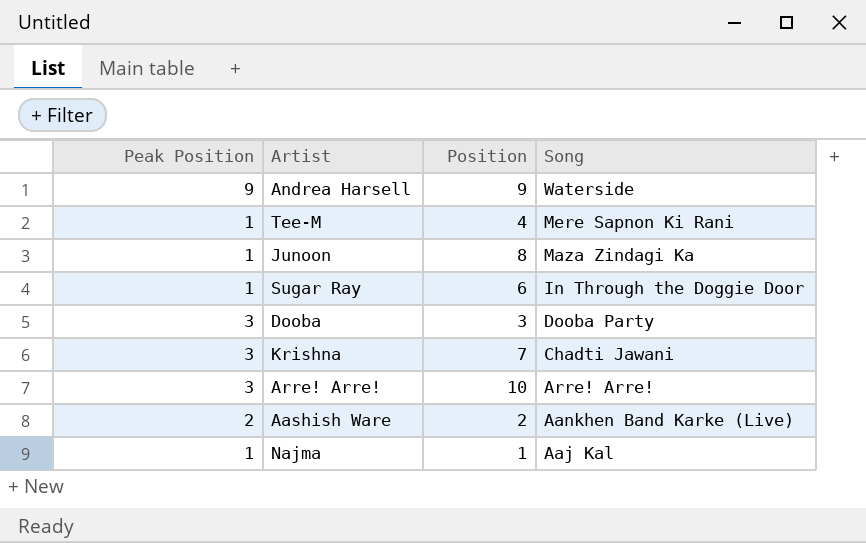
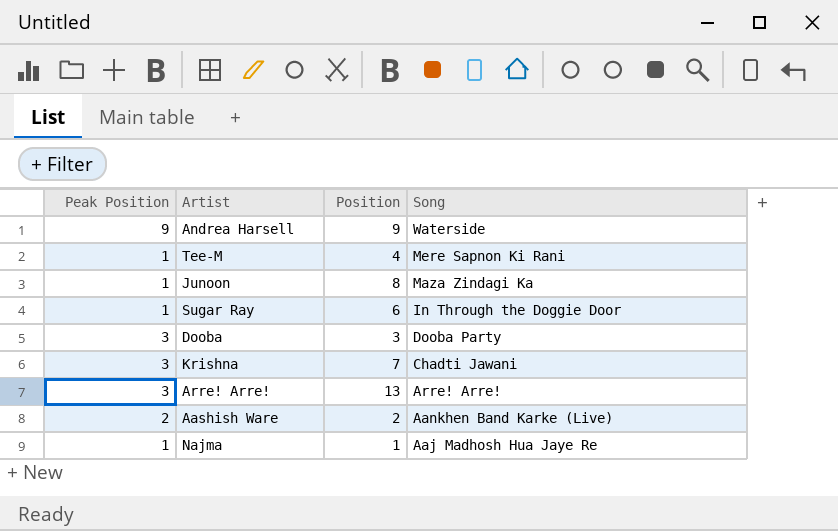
Arre! Arre! | Position: 10 -> 13
Najma | Song: Aaj Kal -> Aaj Madhosh Hua Jaye Re

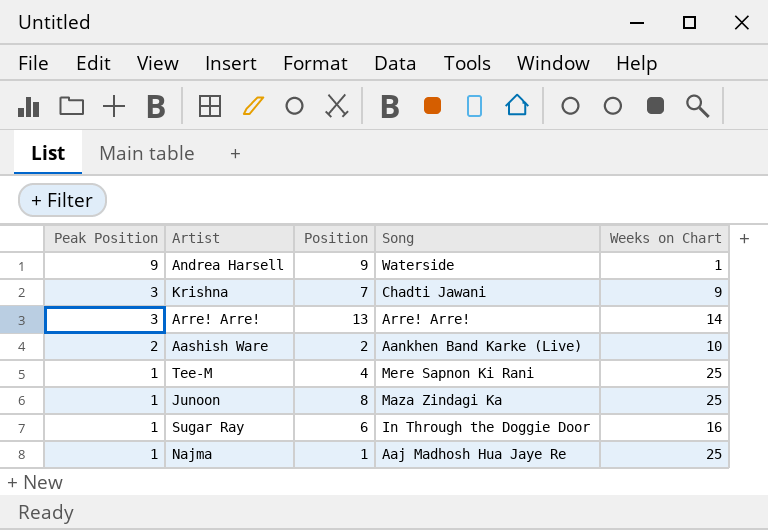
row order: Song descending -> Peak Position descending
column Weeks on Chart | position: none -> 5
row Dooba: 3 | 3 | Dooba Party -> none

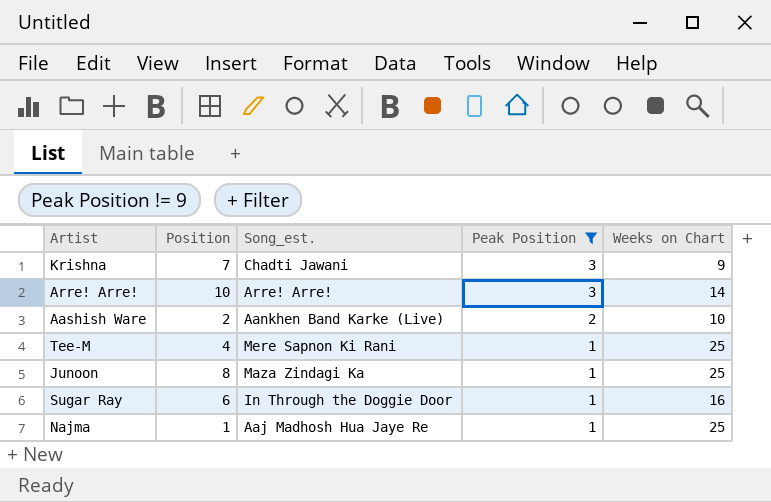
filter: none -> Peak Position != 9
column name: Song -> Song_est.
column Peak Position | position: 1 -> 4
Arre! Arre! | Position: 13 -> 10

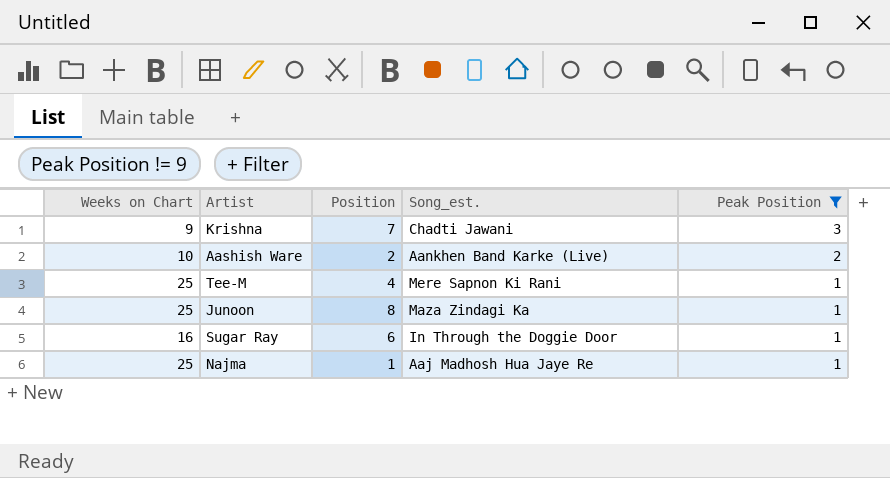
column Weeks on Chart | position: 5 -> 1
row Arre! Arre!: 10 | Arre! Arre! | 3 | 14 -> none

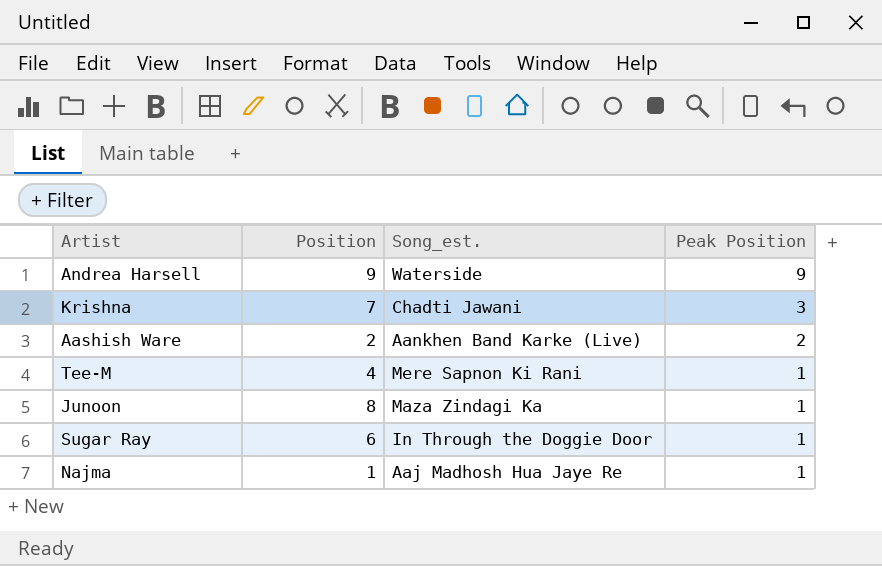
filter: Peak Position != 9 -> none
column Weeks on Chart | position: 1 -> none

